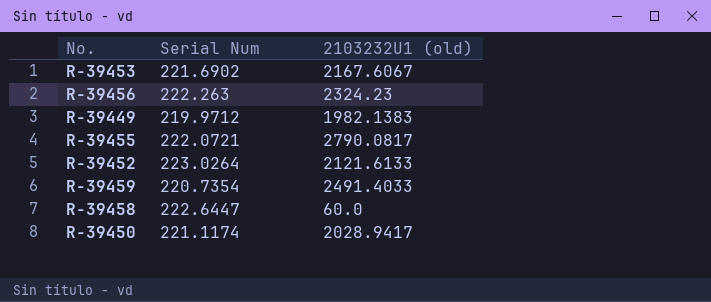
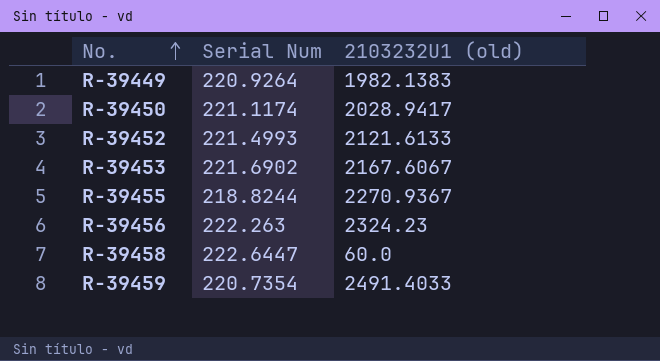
row order: none -> No. ascending
R-39449 | Serial Num: 219.9712 -> 220.9264
R-39452 | Serial Num: 223.0264 -> 221.4993
R-39455 | Serial Num: 222.0721 -> 218.8244
R-39455 | 2103232U1 (old): 2790.0817 -> 2270.9367

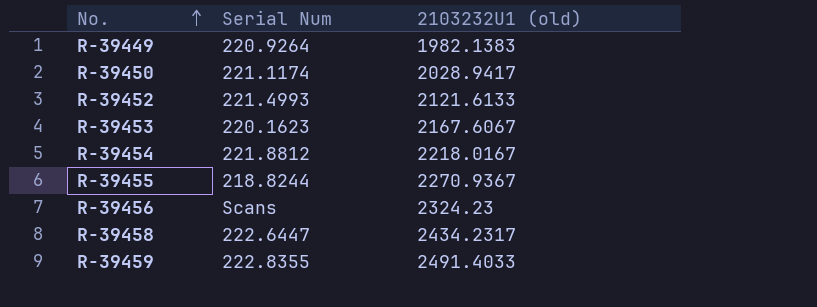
R-39453 | Serial Num: 221.6902 -> 220.1623
row R-39454: none -> 221.8812 | 2218.0167
R-39456 | Serial Num: 222.263 -> Scans
R-39458 | 2103232U1 (old): 60.0 -> 2434.2317
R-39459 | Serial Num: 220.7354 -> 222.8355

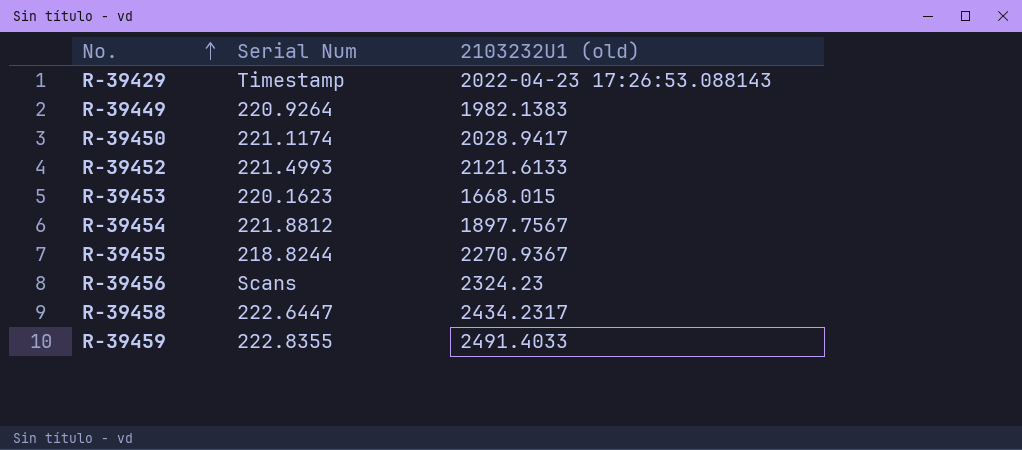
row R-39429: none -> Timestamp | 2022-04-23 17:26:53.088143
R-39453 | 2103232U1 (old): 2167.6067 -> 1668.015
R-39454 | 2103232U1 (old): 2218.0167 -> 1897.7567

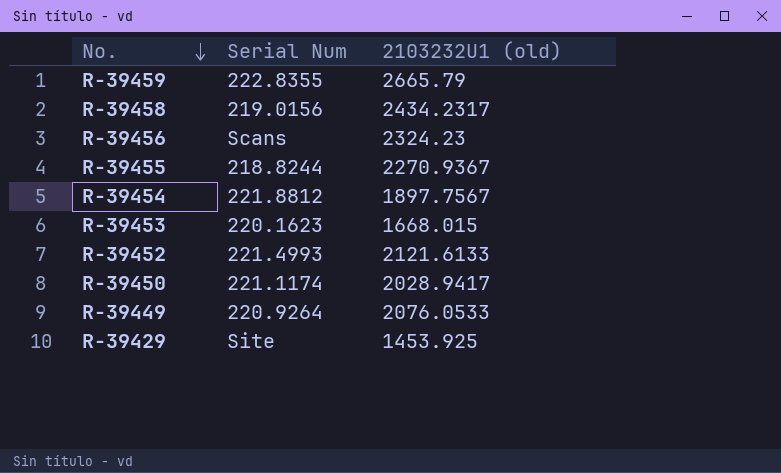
row order: No. ascending -> No. descending
R-39459 | 2103232U1 (old): 2491.4033 -> 2665.79
R-39458 | Serial Num: 222.6447 -> 219.0156
R-39449 | 2103232U1 (old): 1982.1383 -> 2076.0533
R-39429 | Serial Num: Timestamp -> Site
R-39429 | 2103232U1 (old): 2022-04-23 17:26:53.088143 -> 1453.925

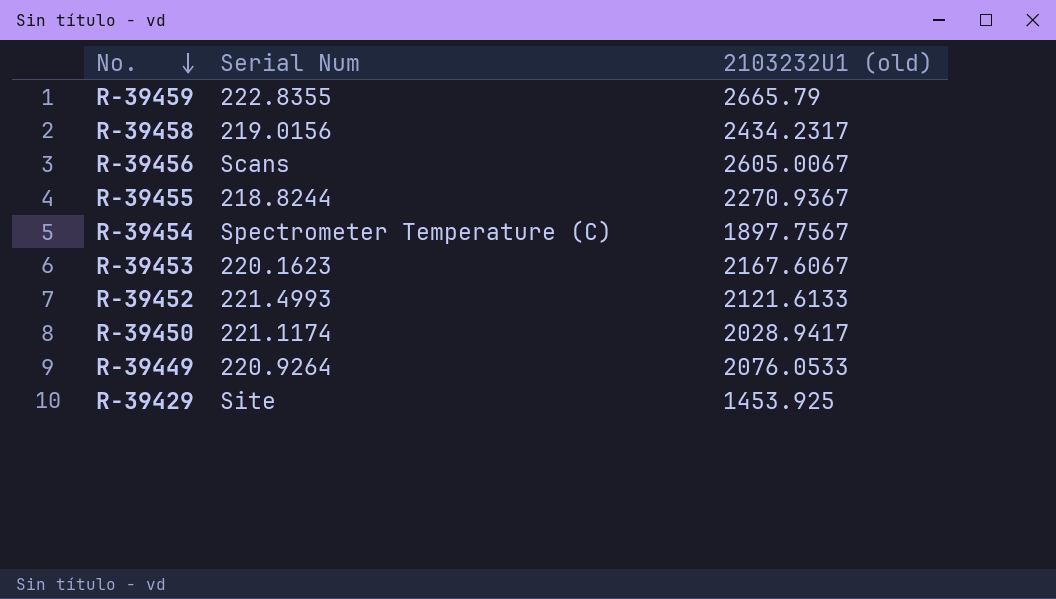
R-39456 | 2103232U1 (old): 2324.23 -> 2605.0067
R-39454 | Serial Num: 221.8812 -> Spectrometer Temperature (C)
R-39453 | 2103232U1 (old): 1668.015 -> 2167.6067

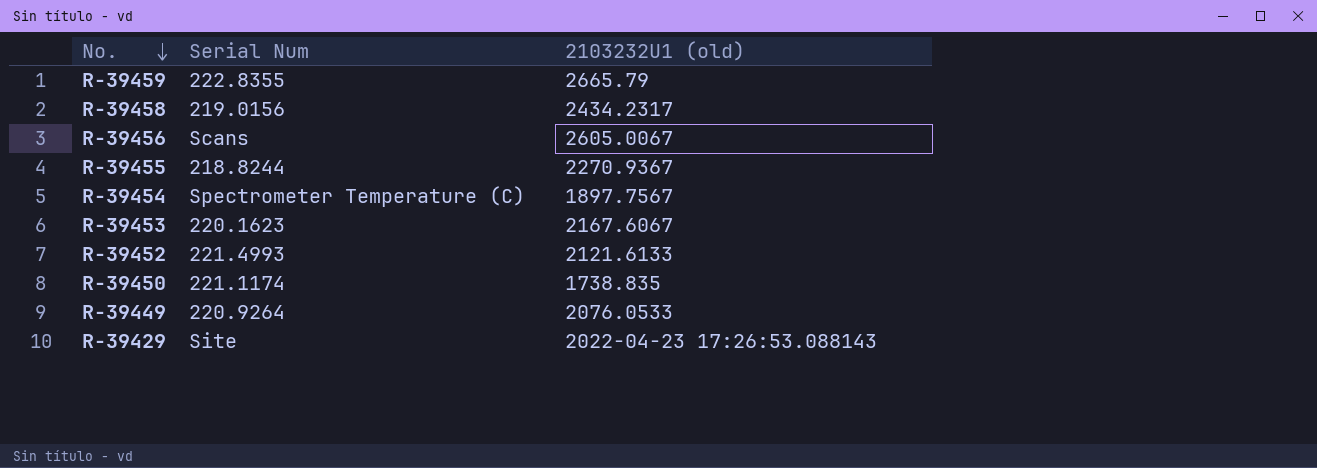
R-39450 | 2103232U1 (old): 2028.9417 -> 1738.835
R-39429 | 2103232U1 (old): 1453.925 -> 2022-04-23 17:26:53.088143

